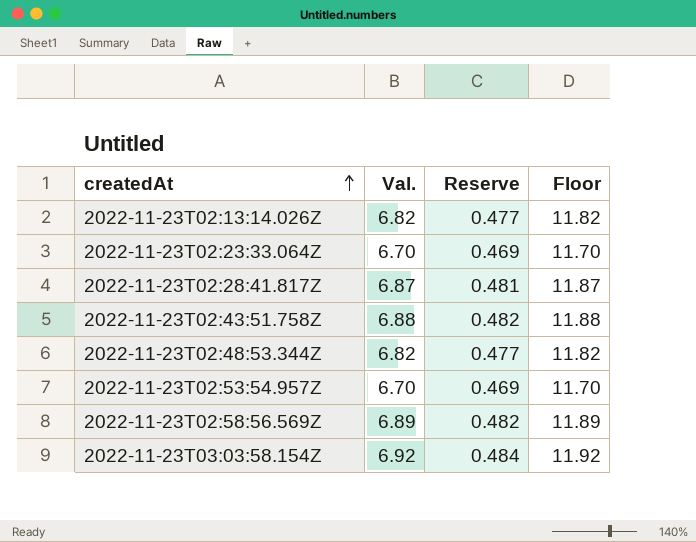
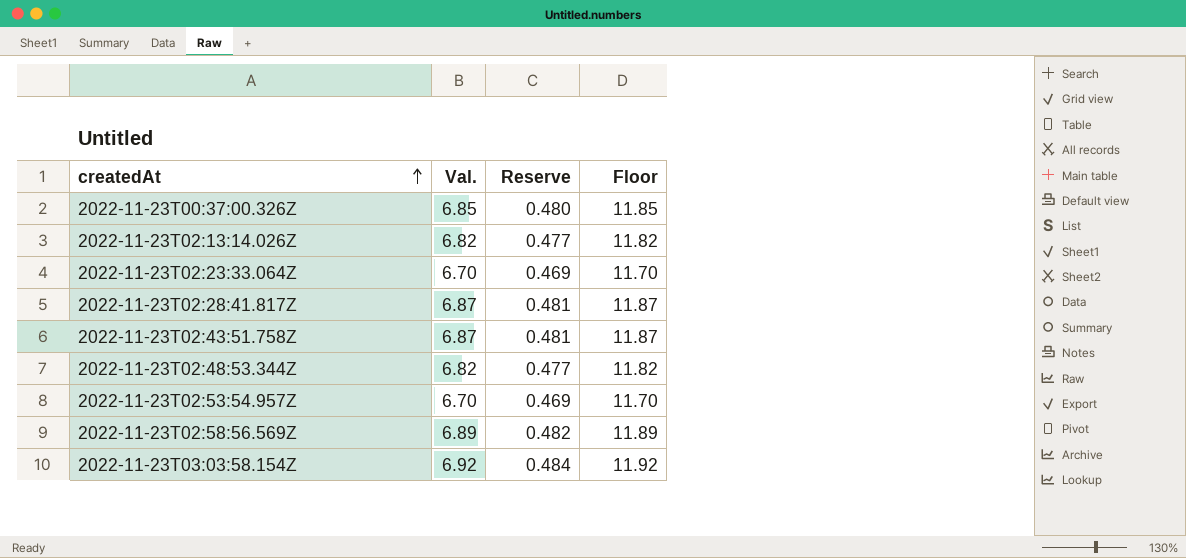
row 2022-11-23T00:37:00.326Z: none -> 6.85 | 0.480 | 11.85
2022-11-23T02:43:51.758Z | Val.: 6.88 -> 6.87
2022-11-23T02:43:51.758Z | Reserve: 0.482 -> 0.481
2022-11-23T02:43:51.758Z | Floor: 11.88 -> 11.87

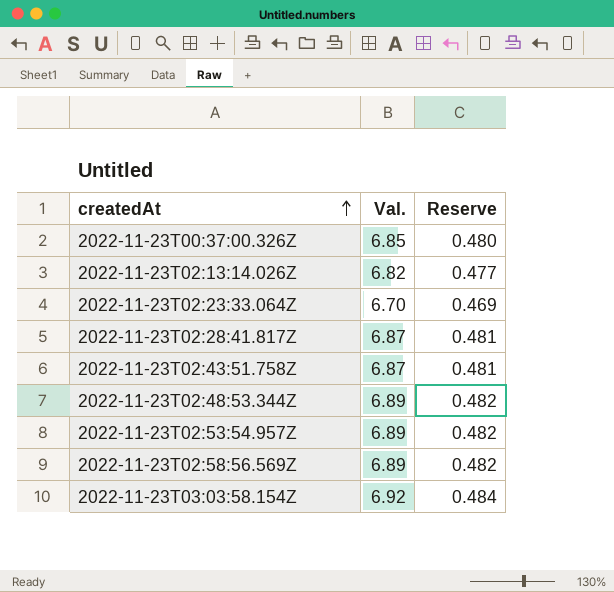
column Floor | formula: [Val.] + 5 -> none
2022-11-23T02:48:53.344Z | Val.: 6.82 -> 6.89
2022-11-23T02:48:53.344Z | Reserve: 0.477 -> 0.482
2022-11-23T02:53:54.957Z | Val.: 6.70 -> 6.89
2022-11-23T02:53:54.957Z | Reserve: 0.469 -> 0.482

